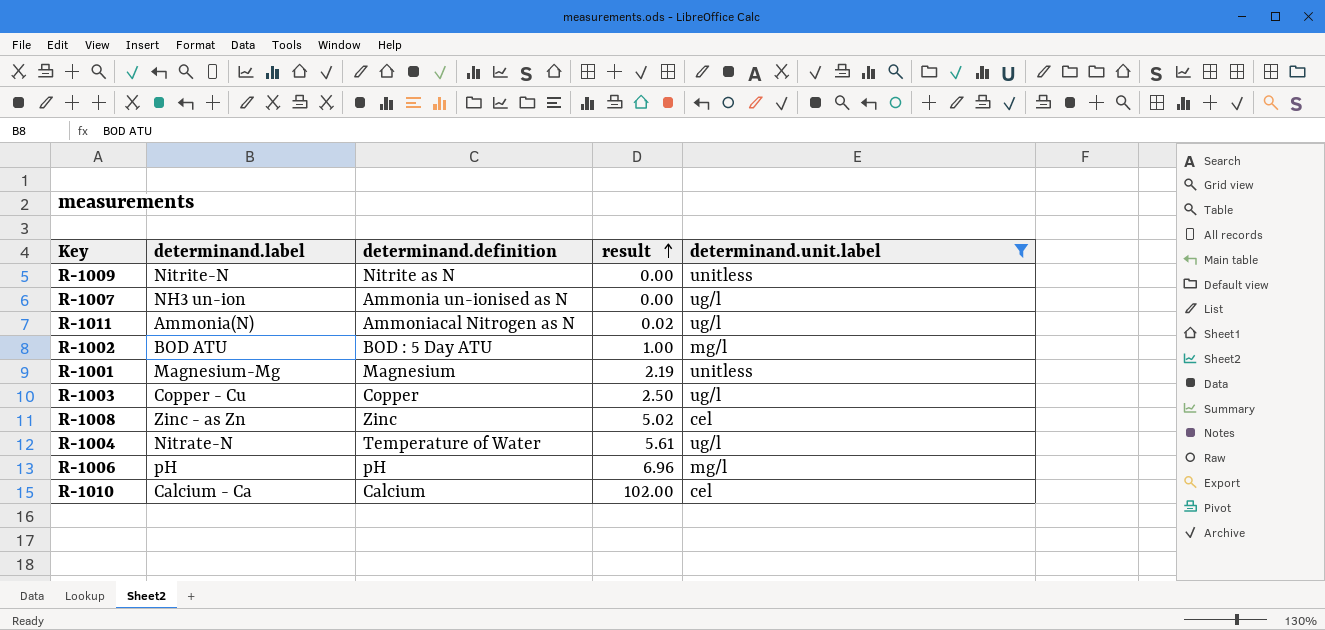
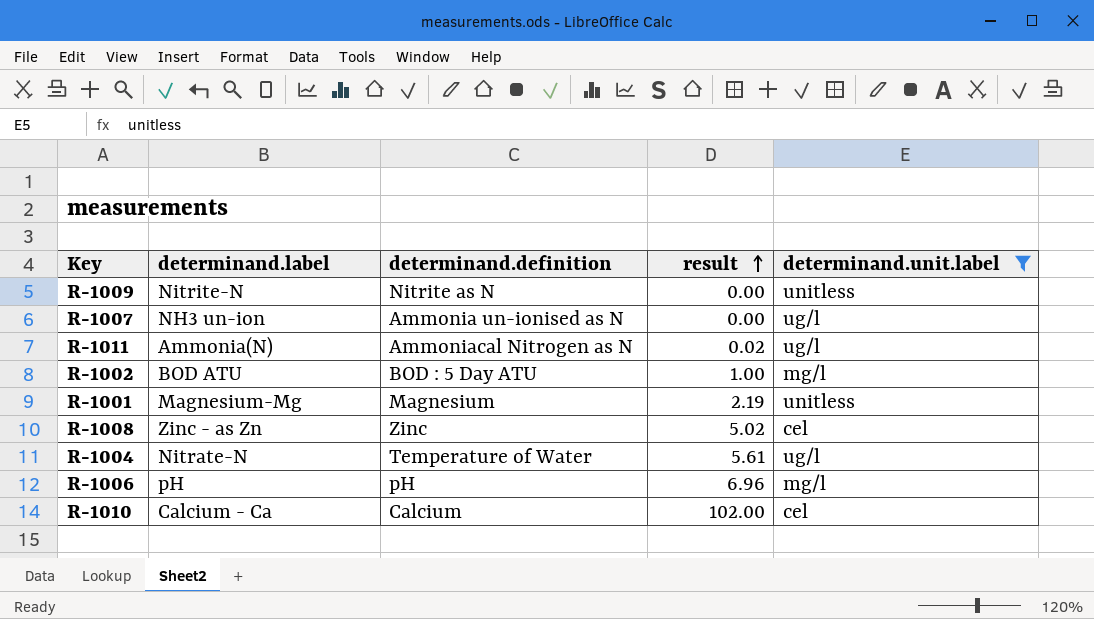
row R-1003: Copper - Cu | Copper | 2.50 | ug/l -> none

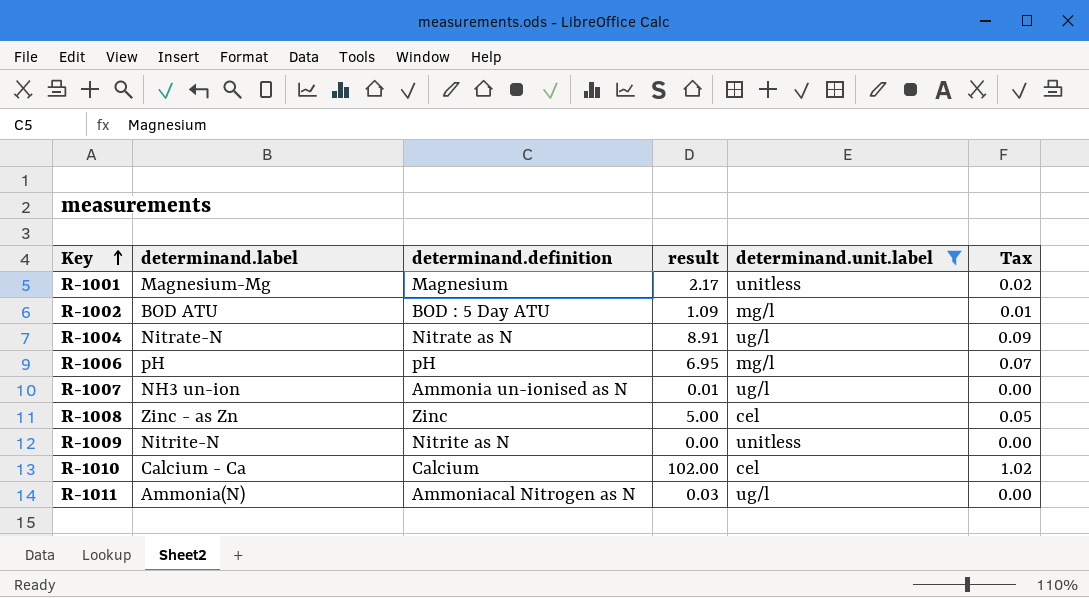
row order: result ascending -> Key ascending
column Tax | formula: none -> [result] * 0.01
R-1001 | result: 2.19 -> 2.17
R-1002 | result: 1.00 -> 1.09
R-1004 | determinand.definition: Temperature of Water -> Nitrate as N
R-1004 | result: 5.61 -> 8.91
R-1006 | result: 6.96 -> 6.95
R-1007 | result: 0.00 -> 0.01
R-1008 | result: 5.02 -> 5.00
R-1011 | result: 0.02 -> 0.03

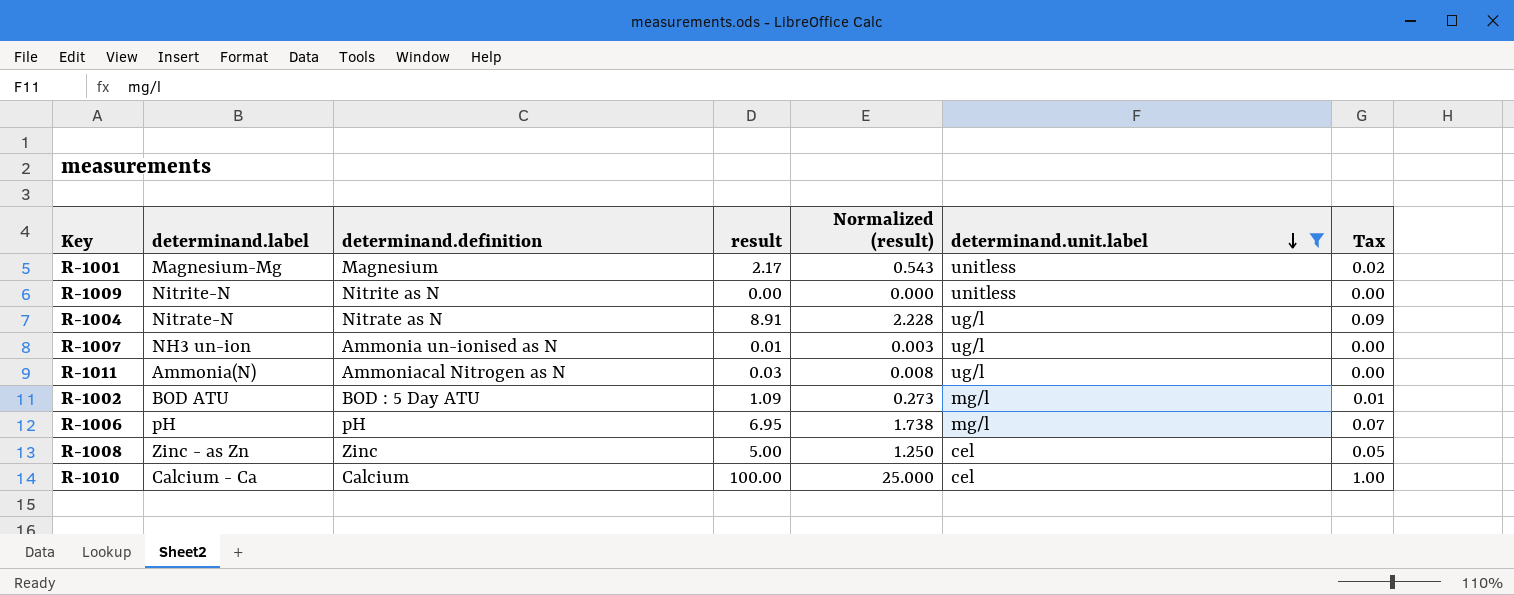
row order: Key ascending -> determinand.unit.label descending
column Normalized (result) | formula: none -> [result] * 0.25
R-1010 | result: 102.00 -> 100.00
R-1010 | Tax: 1.02 -> 1.00

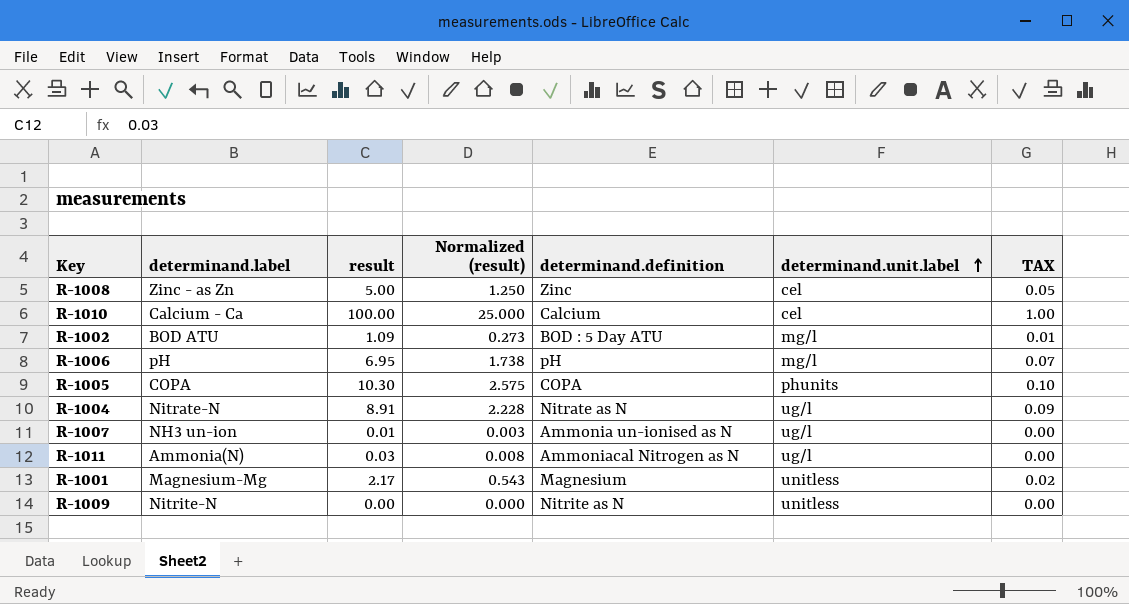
filter: determinand.unit.label != phunits -> none
row order: determinand.unit.label descending -> determinand.unit.label ascending
column determinand.definition | position: 3 -> 5
column name: Tax -> TAX

